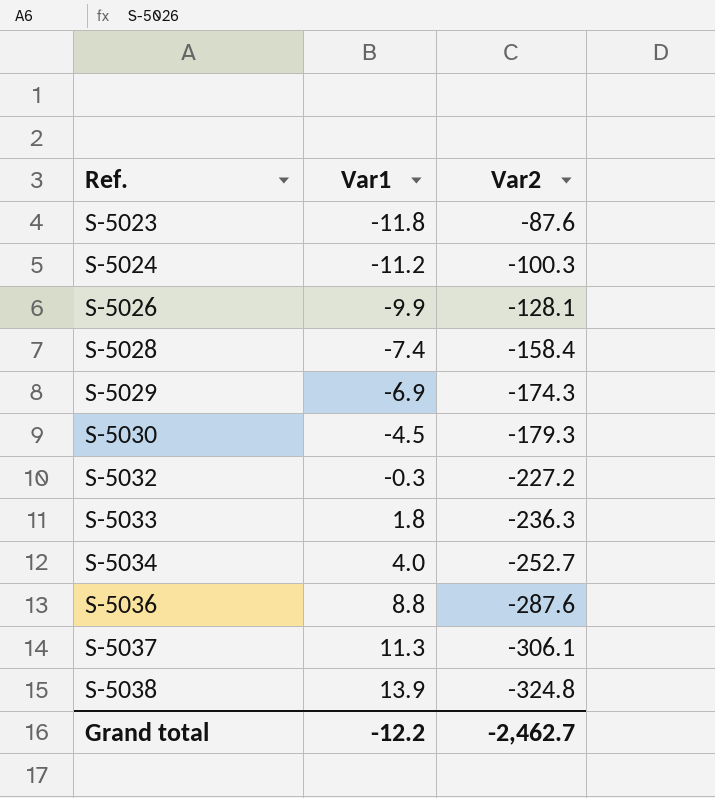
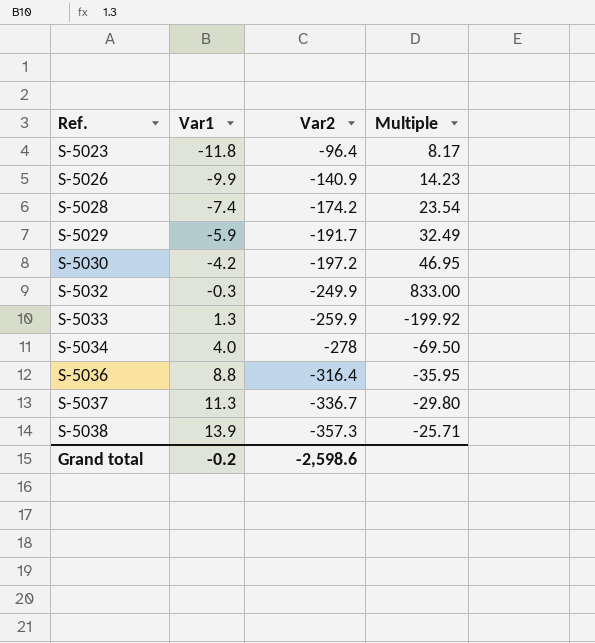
column Multiple | formula: none -> [Var2] / [Var1]
row S-5024: -11.2 | -100.3 -> none
S-5023 | Var2: -87.6 -> -96.4
S-5026 | Var2: -128.1 -> -140.9
S-5028 | Var2: -158.4 -> -174.2
S-5029 | Var1: -6.9 -> -5.9
S-5029 | Var2: -174.3 -> -191.7
S-5030 | Var1: -4.5 -> -4.2
S-5030 | Var2: -179.3 -> -197.2
S-5032 | Var2: -227.2 -> -249.9
S-5033 | Var1: 1.8 -> 1.3
S-5033 | Var2: -236.3 -> -259.9
S-5034 | Var2: -252.7 -> -278
S-5036 | Var2: -287.6 -> -316.4
S-5037 | Var2: -306.1 -> -336.7
S-5038 | Var2: -324.8 -> -357.3
Grand total | Var1: -12.2 -> -0.2
Grand total | Var2: -2,462.7 -> -2,598.6

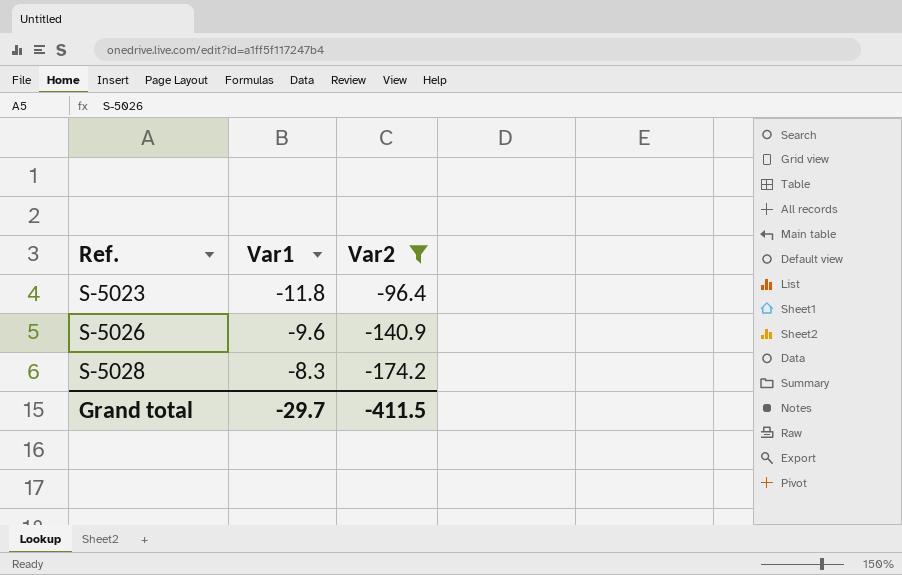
filter: none -> Var2 >= -174.2
column Multiple | formula: [Var2] / [Var1] -> none
S-5026 | Var1: -9.9 -> -9.6
S-5028 | Var1: -7.4 -> -8.3
Grand total | Var1: -0.2 -> -29.7
Grand total | Var2: -2,598.6 -> -411.5

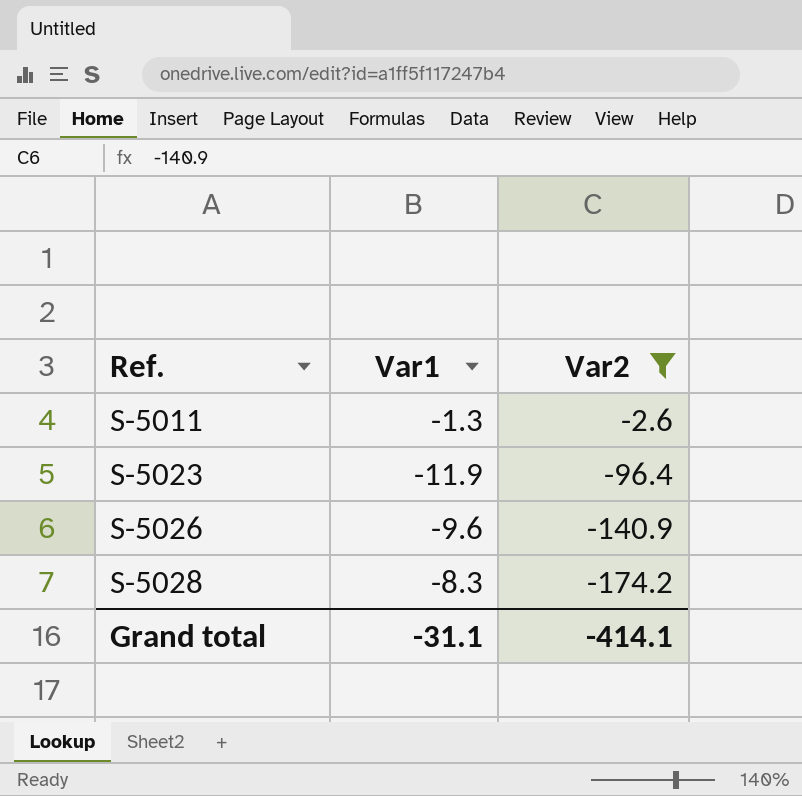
row S-5011: none -> -1.3 | -2.6
S-5023 | Var1: -11.8 -> -11.9
Grand total | Var1: -29.7 -> -31.1
Grand total | Var2: -411.5 -> -414.1

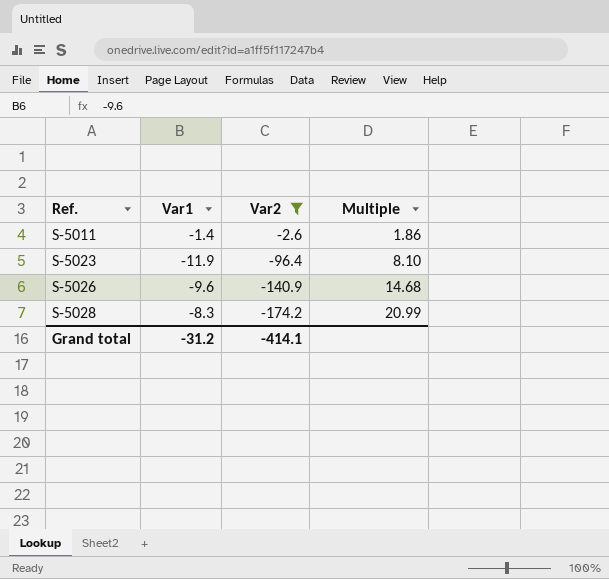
column Multiple | formula: none -> [Var2] / [Var1]
S-5011 | Var1: -1.3 -> -1.4
Grand total | Var1: -31.1 -> -31.2

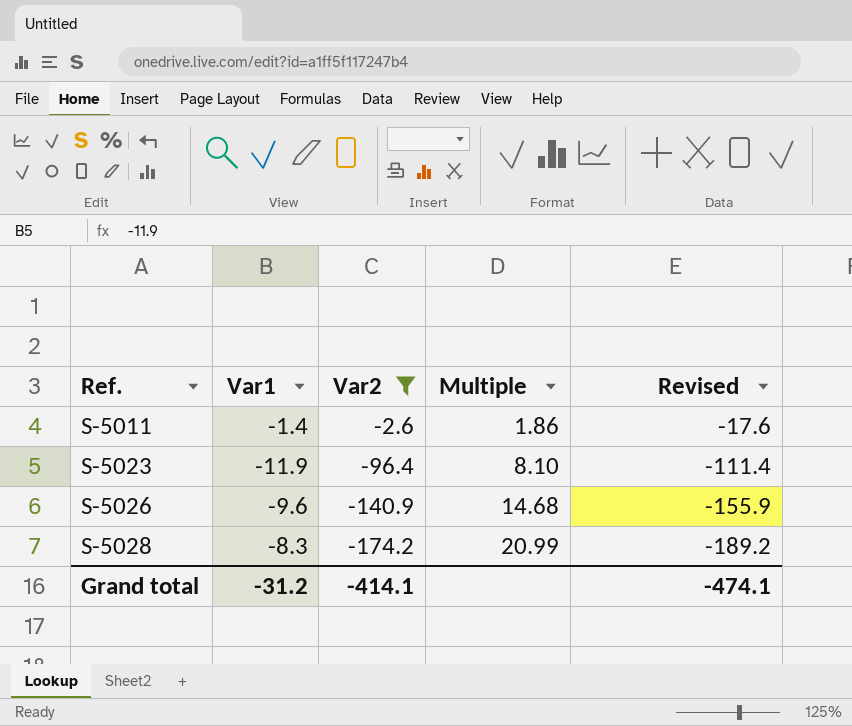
column Revised | formula: none -> [Var2] - 15

